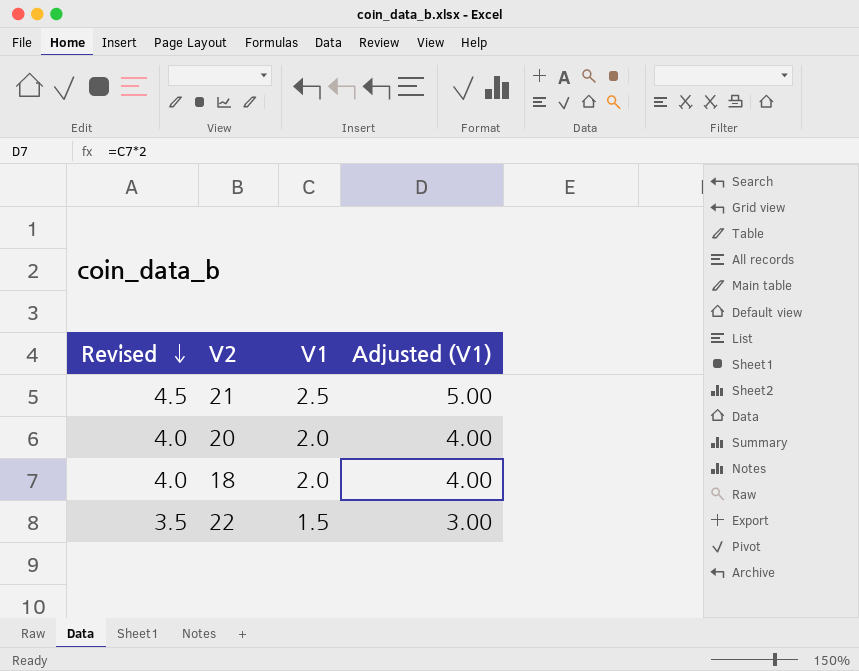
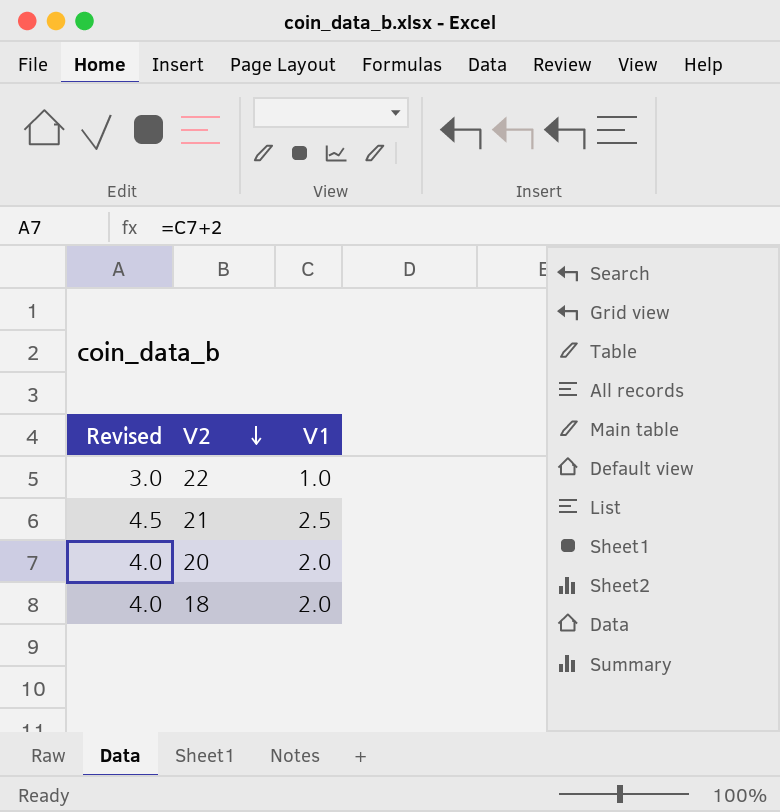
row order: Revised descending -> V2 descending
column Adjusted (V1) | formula: [V1] * 2 -> none
22 | Revised: 3.5 -> 3.0
22 | V1: 1.5 -> 1.0

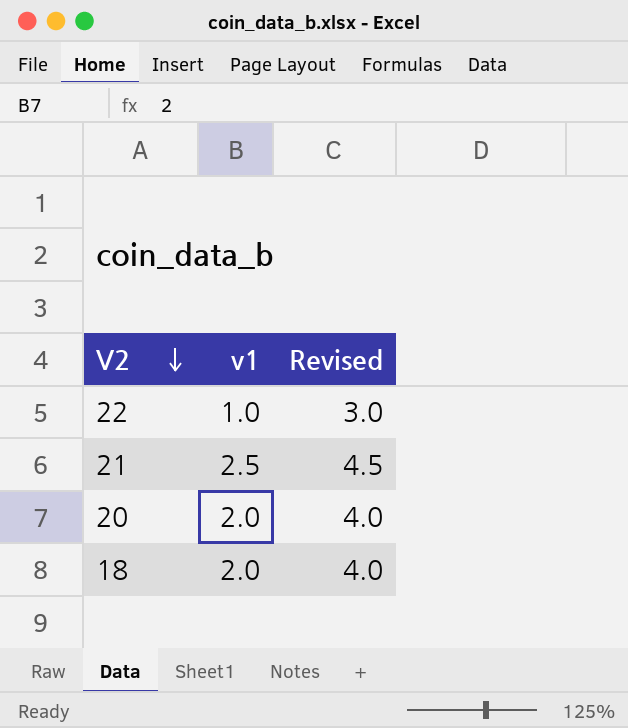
column name: V1 -> v1
column Revised | position: 1 -> 3

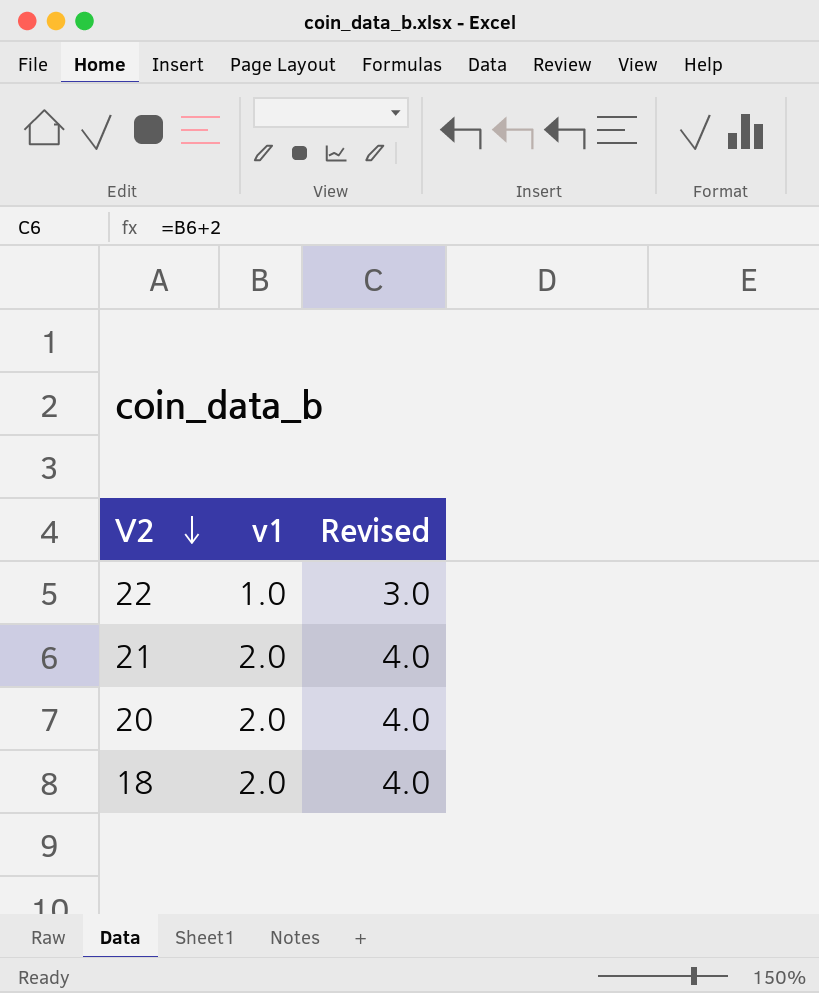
21 | v1: 2.5 -> 2.0
21 | Revised: 4.5 -> 4.0

